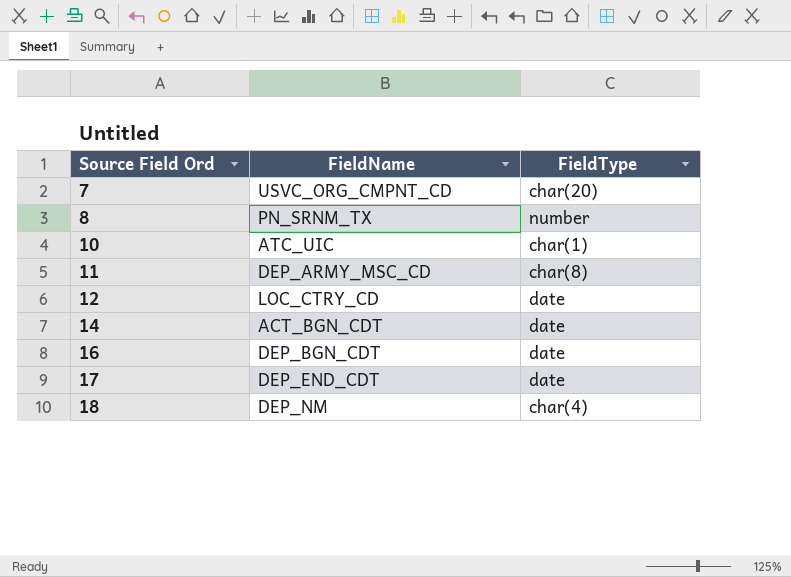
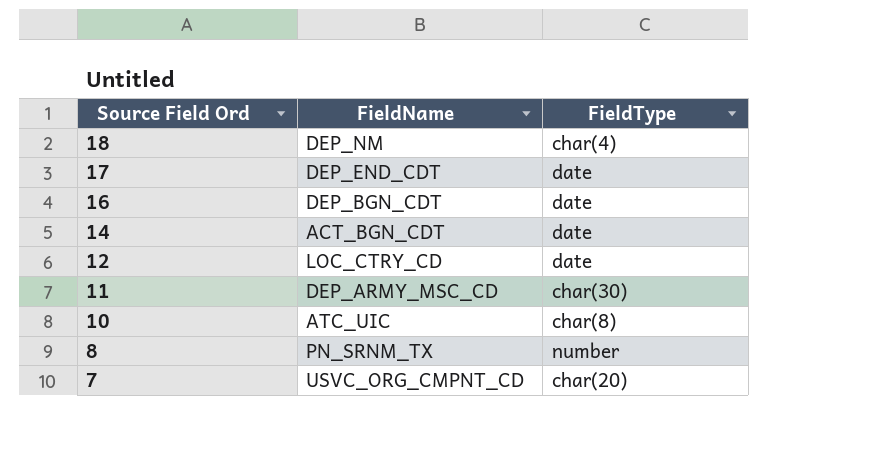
row order: Source Field Ord ascending -> Source Field Ord descending
11 | FieldType: char(8) -> char(30)
10 | FieldType: char(1) -> char(8)

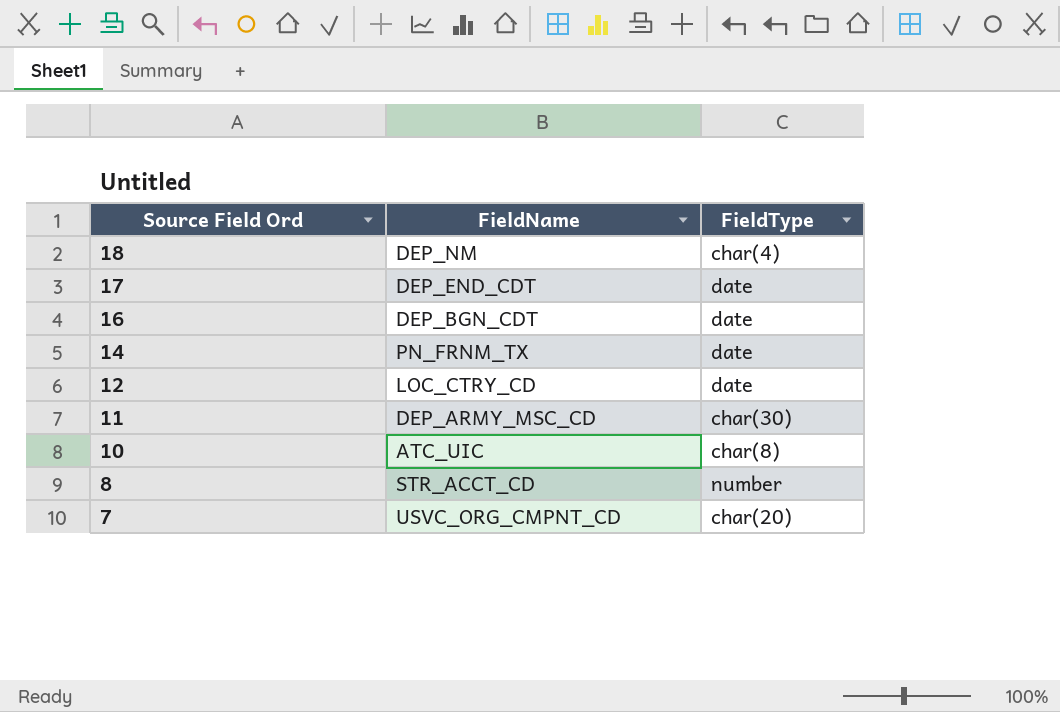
14 | FieldName: ACT_BGN_CDT -> PN_FRNM_TX
8 | FieldName: PN_SRNM_TX -> STR_ACCT_CD

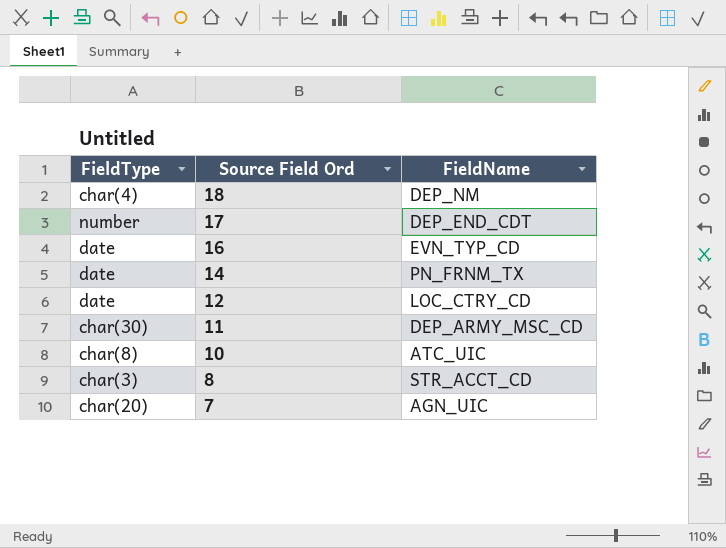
column FieldType | position: 3 -> 1
17 | FieldType: date -> number
16 | FieldName: DEP_BGN_CDT -> EVN_TYP_CD
8 | FieldType: number -> char(3)
7 | FieldName: USVC_ORG_CMPNT_CD -> AGN_UIC

